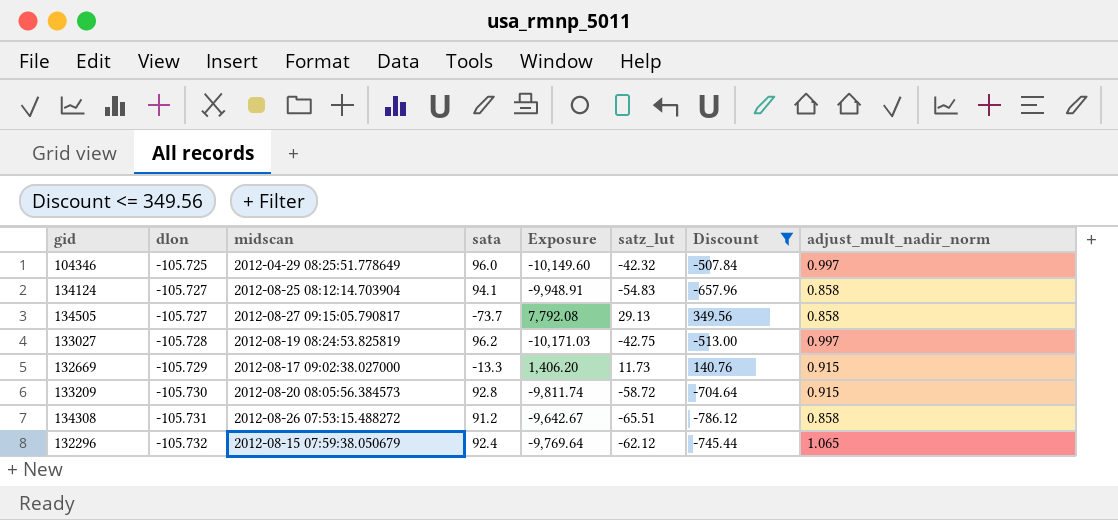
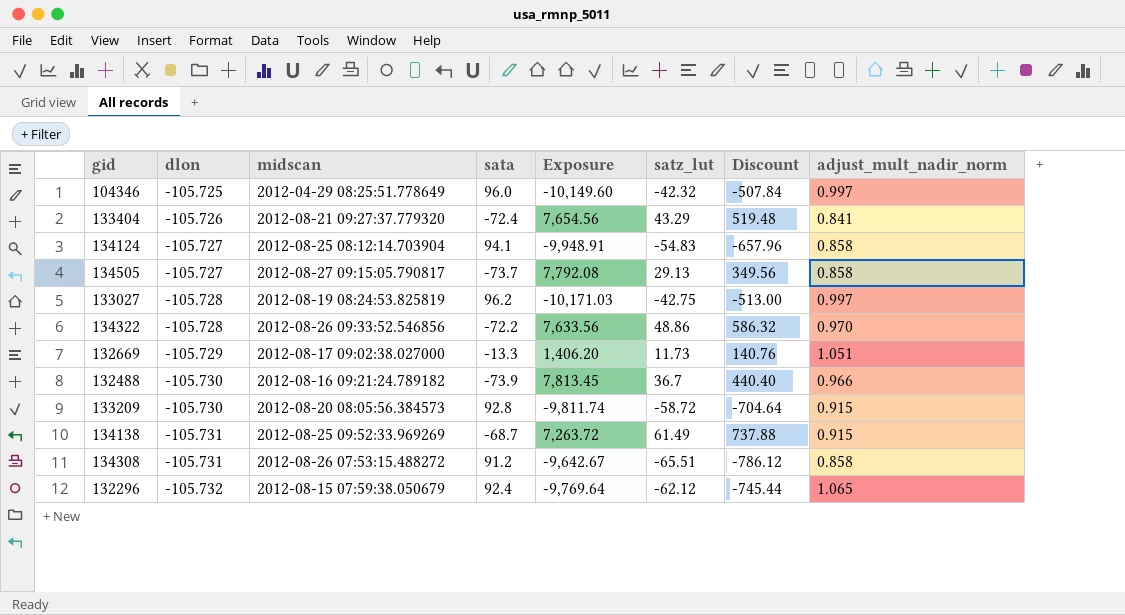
filter: Discount <= 349.56 -> none
132669 | adjust_mult_nadir_norm: 0.915 -> 1.051

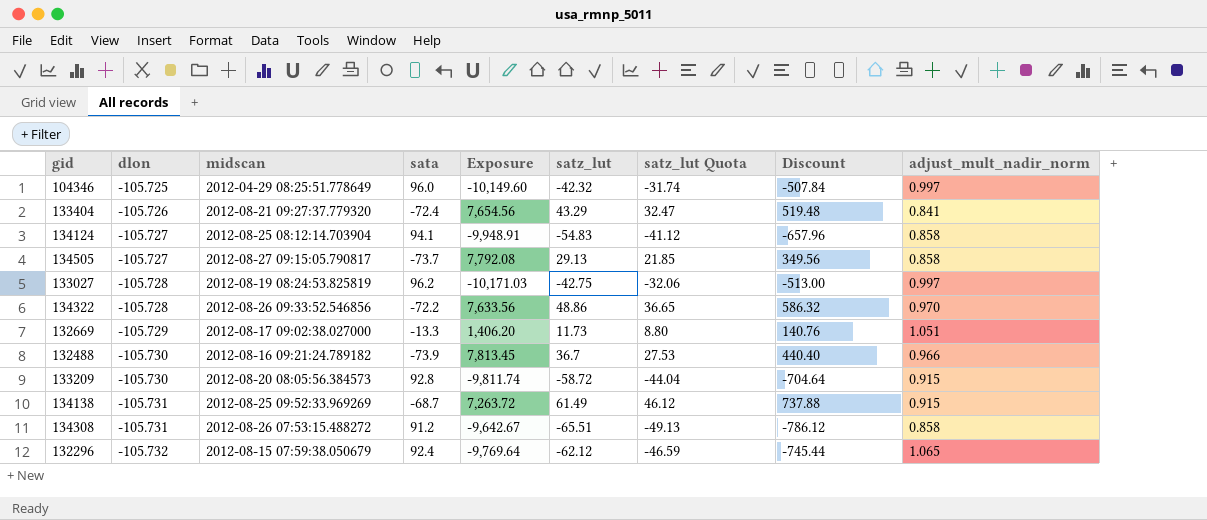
column satz_lut Quota | formula: none -> [satz_lut] * 0.75

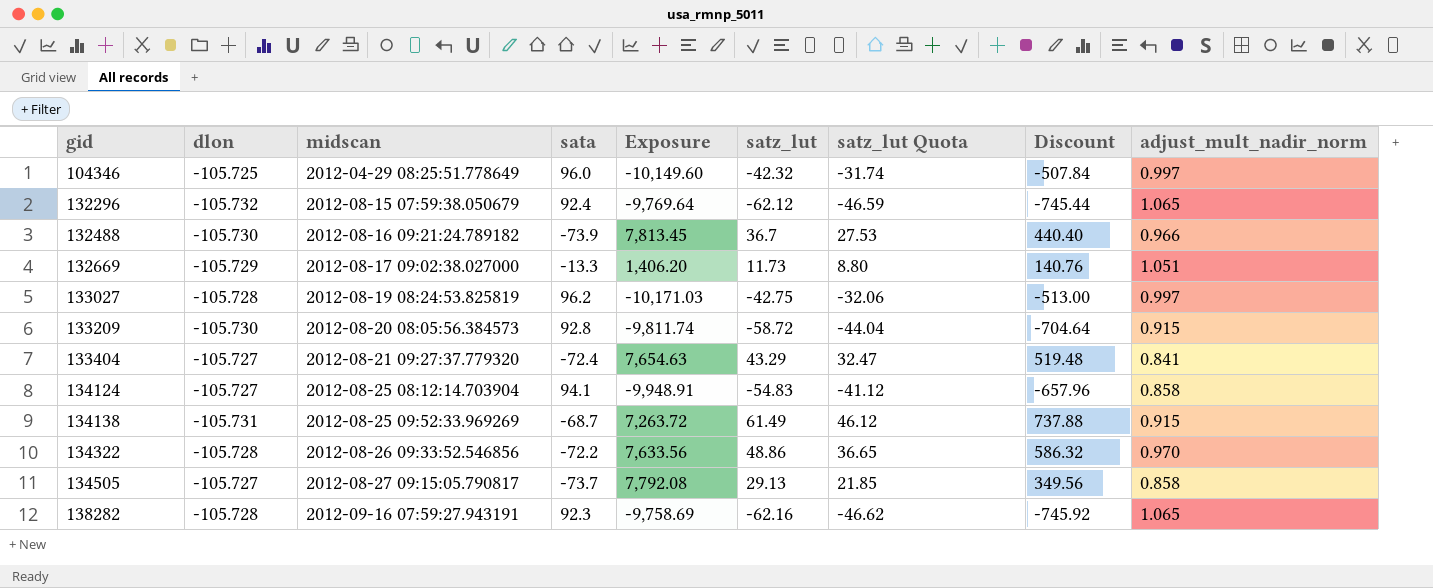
row order: dlon descending -> gid ascending
row 134308: -105.731 | 2012-08-26 07:53:15.488272 | 91.2 | -9,642.67 | -65.51 | -49.13 | -786.12 | 0.858 -> none
133404 | dlon: -105.726 -> -105.727
133404 | Exposure: 7,654.56 -> 7,654.63
row 138282: none -> -105.728 | 2012-09-16 07:59:27.943191 | 92.3 | -9,758.69 | -62.16 | -46.62 | -745.92 | 1.065

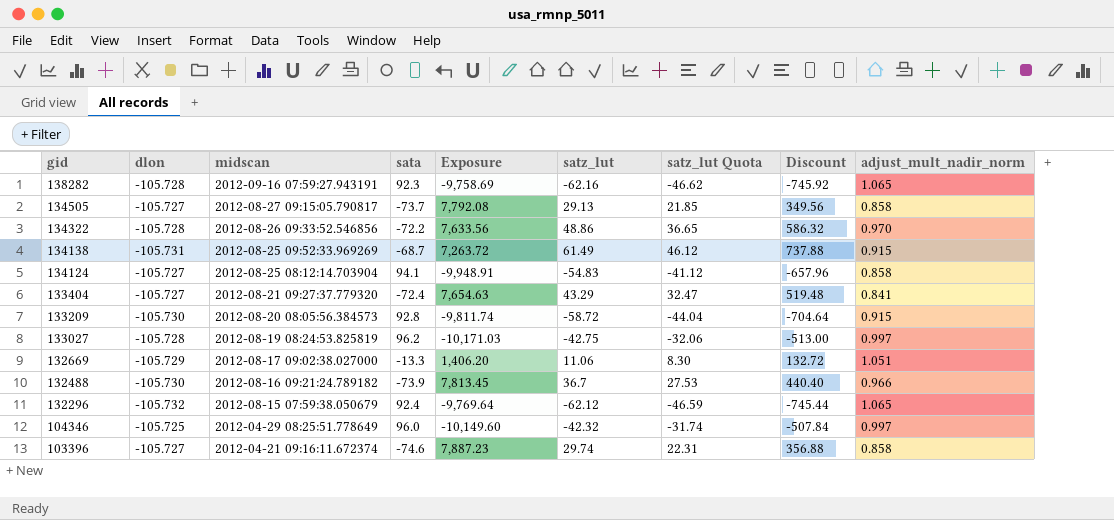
row order: gid ascending -> gid descending
132669 | satz_lut: 11.73 -> 11.06
132669 | satz_lut Quota: 8.80 -> 8.30
132669 | Discount: 140.76 -> 132.72
row 103396: none -> -105.727 | 2012-04-21 09:16:11.672374 | -74.6 | 7,887.23 | 29.74 | 22.31 | 356.88 | 0.858

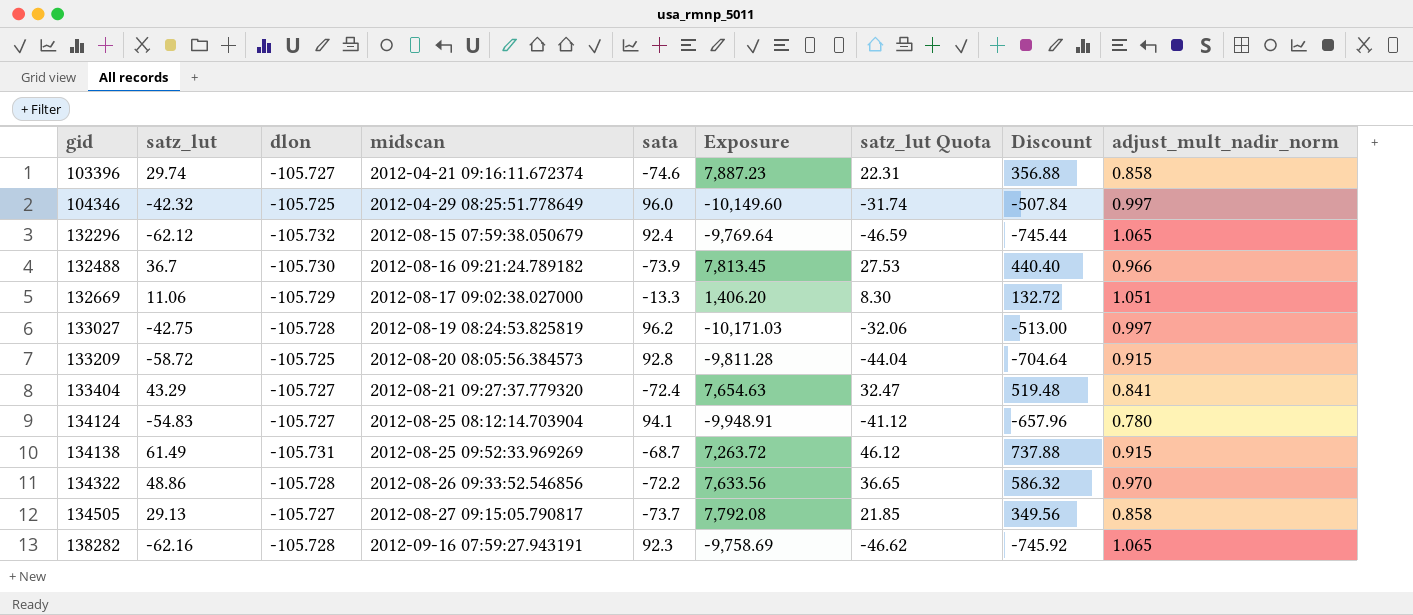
row order: gid descending -> gid ascending
column satz_lut | position: 6 -> 2
133209 | dlon: -105.730 -> -105.725
133209 | Exposure: -9,811.74 -> -9,811.28
134124 | adjust_mult_nadir_norm: 0.858 -> 0.780

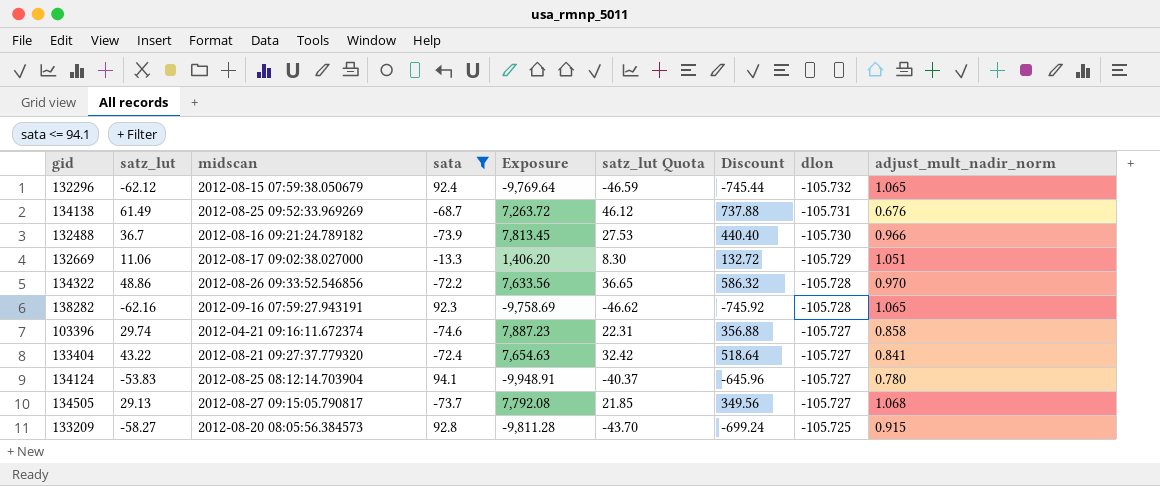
filter: none -> sata <= 94.1
row order: gid ascending -> dlon ascending
column dlon | position: 3 -> 8
134138 | adjust_mult_nadir_norm: 0.915 -> 0.676
133404 | satz_lut: 43.29 -> 43.22
133404 | satz_lut Quota: 32.47 -> 32.42
133404 | Discount: 519.48 -> 518.64
134124 | satz_lut: -54.83 -> -53.83
134124 | satz_lut Quota: -41.12 -> -40.37
134124 | Discount: -657.96 -> -645.96
134505 | adjust_mult_nadir_norm: 0.858 -> 1.068
133209 | satz_lut: -58.72 -> -58.27
133209 | satz_lut Quota: -44.04 -> -43.70
133209 | Discount: -704.64 -> -699.24

